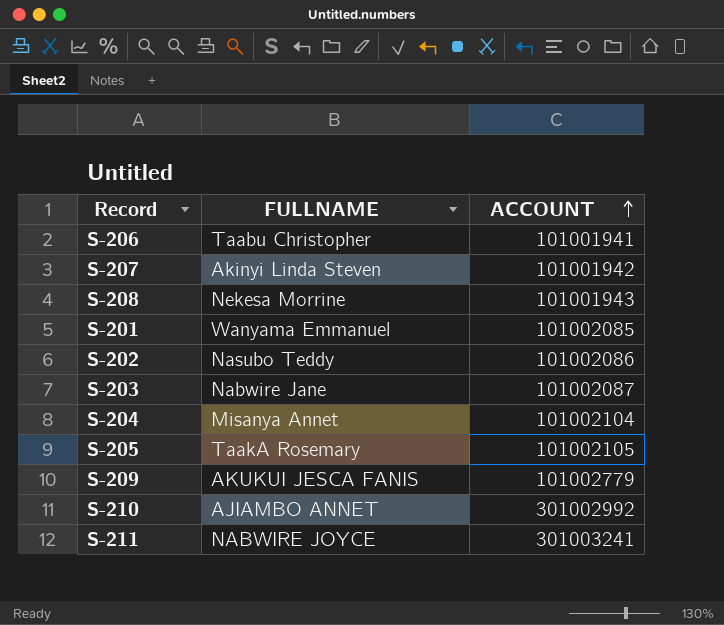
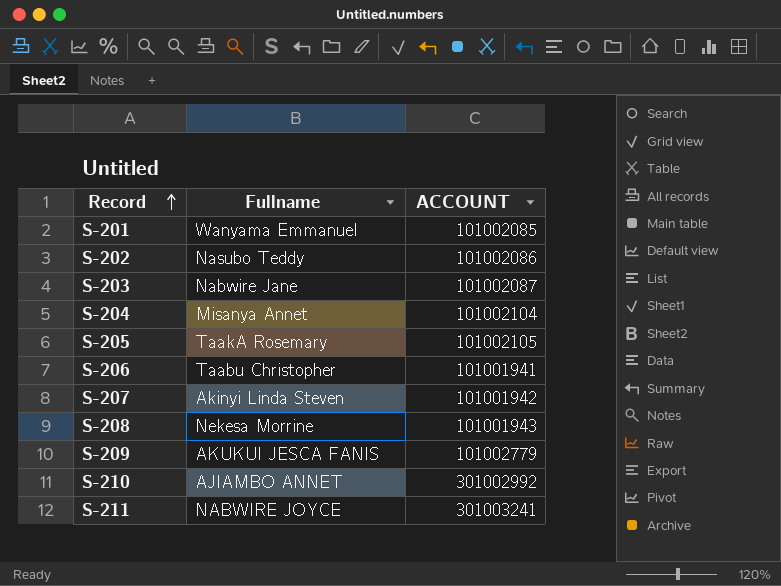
row order: ACCOUNT ascending -> Record ascending
column name: FULLNAME -> Fullname

